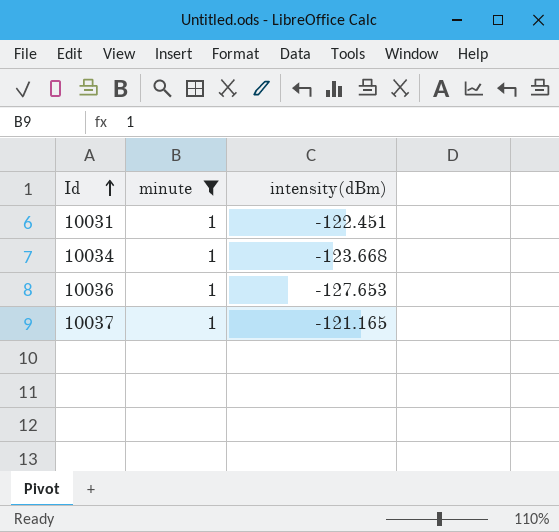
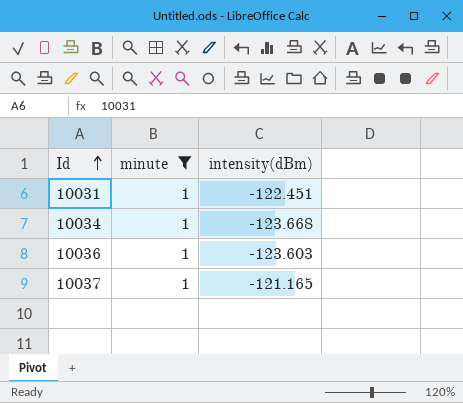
10036 | intensity(dBm): -127.653 -> -123.603

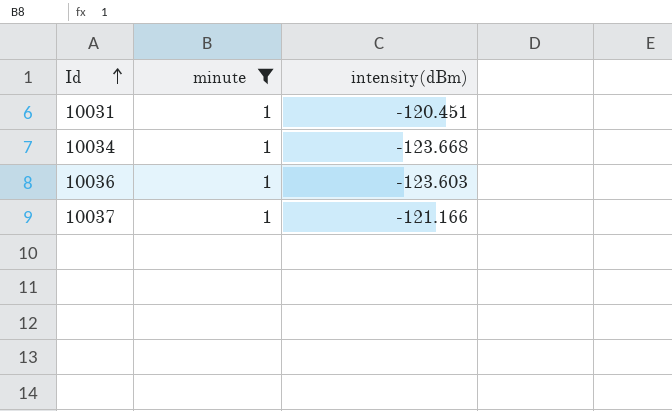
10031 | intensity(dBm): -122.451 -> -120.451
10037 | intensity(dBm): -121.165 -> -121.166

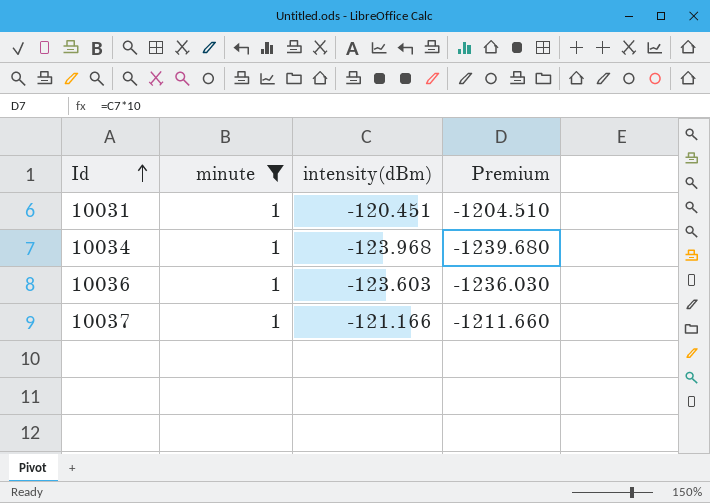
column Premium | formula: none -> [intensity(dBm)] * 10
10034 | intensity(dBm): -123.668 -> -123.968

